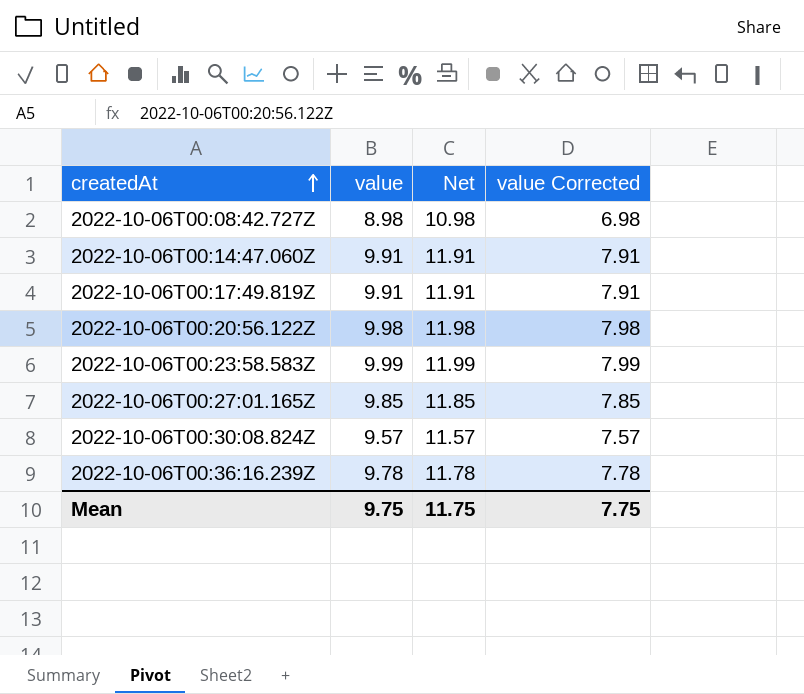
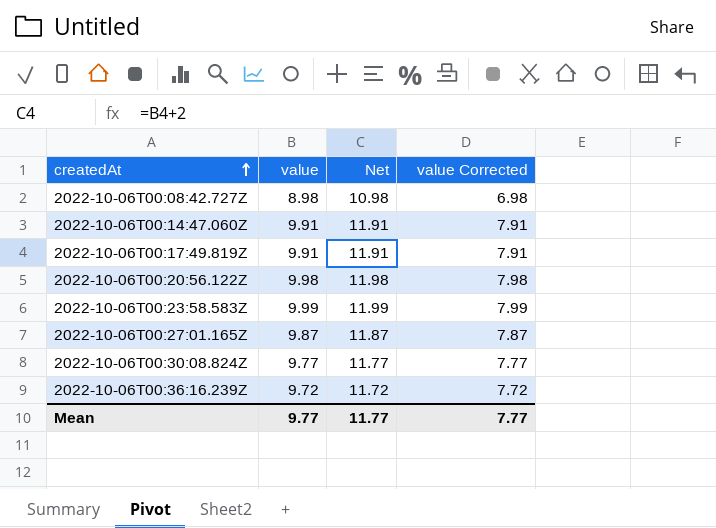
2022-10-06T00:27:01.165Z | value: 9.85 -> 9.87
2022-10-06T00:27:01.165Z | Net: 11.85 -> 11.87
2022-10-06T00:27:01.165Z | value Corrected: 7.85 -> 7.87
2022-10-06T00:30:08.824Z | value: 9.57 -> 9.77
2022-10-06T00:30:08.824Z | Net: 11.57 -> 11.77
2022-10-06T00:30:08.824Z | value Corrected: 7.57 -> 7.77
2022-10-06T00:36:16.239Z | value: 9.78 -> 9.72
2022-10-06T00:36:16.239Z | Net: 11.78 -> 11.72
2022-10-06T00:36:16.239Z | value Corrected: 7.78 -> 7.72
Mean | value: 9.75 -> 9.77
Mean | Net: 11.75 -> 11.77
Mean | value Corrected: 7.75 -> 7.77

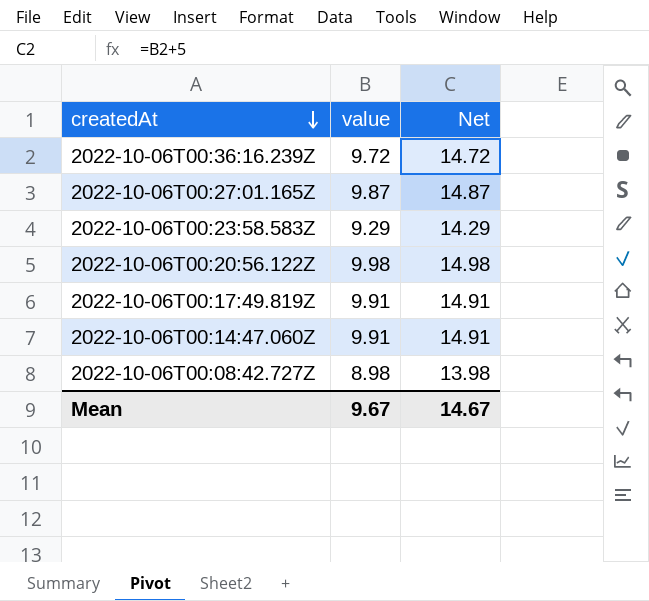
row order: createdAt ascending -> createdAt descending
column value Corrected | formula: [value] - 2 -> none
column Net | formula: [value] + 2 -> [value] + 5
row 2022-10-06T00:30:08.824Z: 9.77 | 11.77 | 7.77 -> none
2022-10-06T00:23:58.583Z | value: 9.99 -> 9.29
Mean | value: 9.77 -> 9.67
Mean | Net: 11.77 -> 14.67

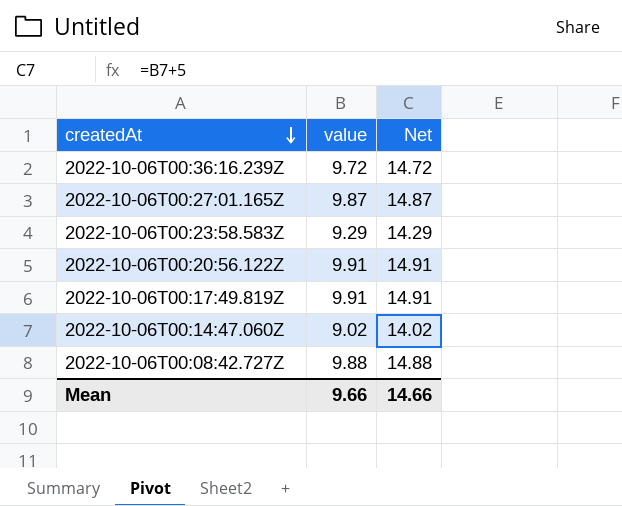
2022-10-06T00:20:56.122Z | value: 9.98 -> 9.91
2022-10-06T00:20:56.122Z | Net: 14.98 -> 14.91
2022-10-06T00:14:47.060Z | value: 9.91 -> 9.02
2022-10-06T00:14:47.060Z | Net: 14.91 -> 14.02
2022-10-06T00:08:42.727Z | value: 8.98 -> 9.88
2022-10-06T00:08:42.727Z | Net: 13.98 -> 14.88
Mean | value: 9.67 -> 9.66
Mean | Net: 14.67 -> 14.66

